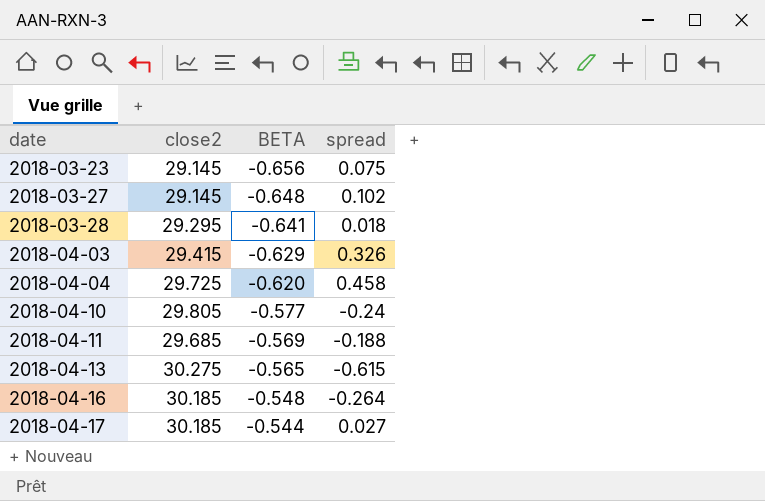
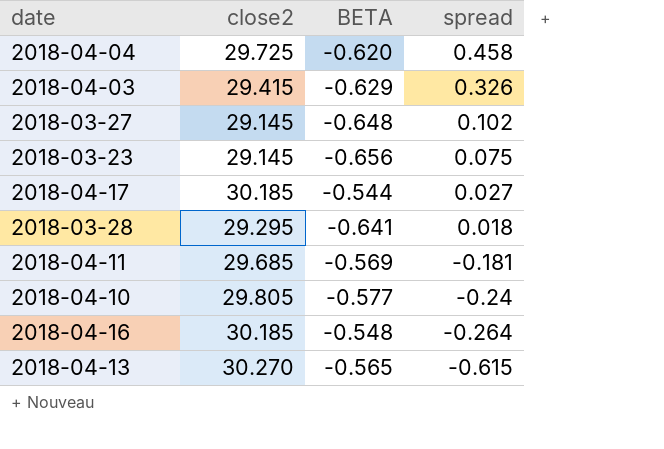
row order: date ascending -> spread descending
2018-04-11 | spread: -0.188 -> -0.181
2018-04-13 | close2: 30.275 -> 30.270

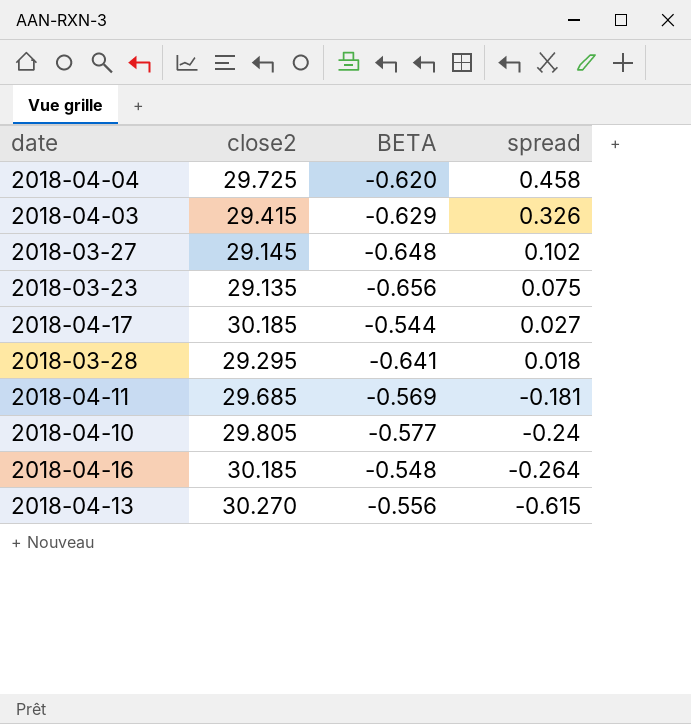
2018-03-23 | close2: 29.145 -> 29.135
2018-04-13 | BETA: -0.565 -> -0.556

